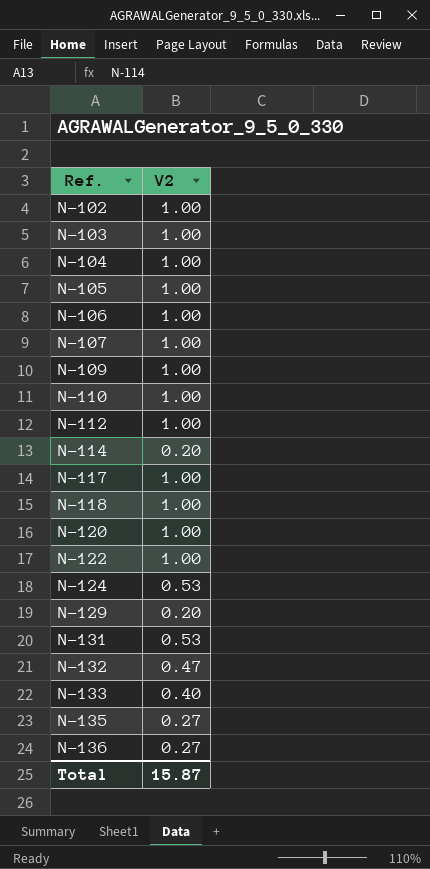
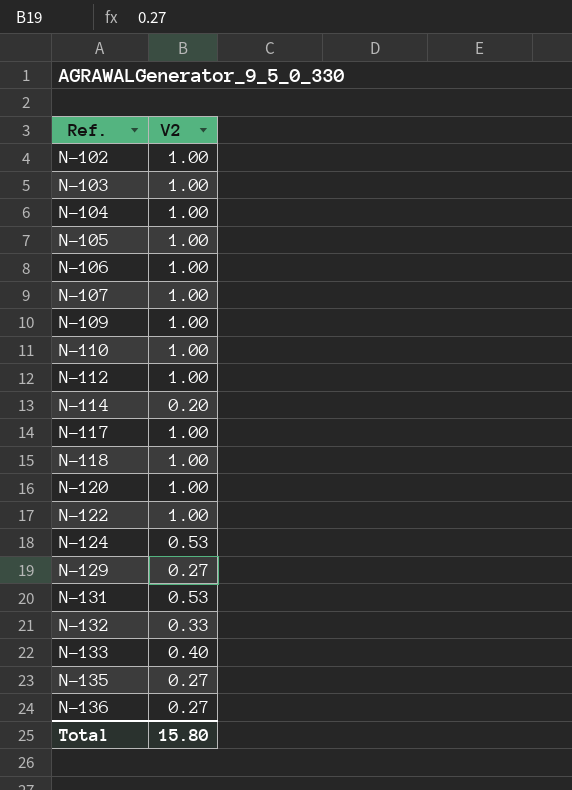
N-129 | V2: 0.20 -> 0.27
N-132 | V2: 0.47 -> 0.33
Total | V2: 15.87 -> 15.80

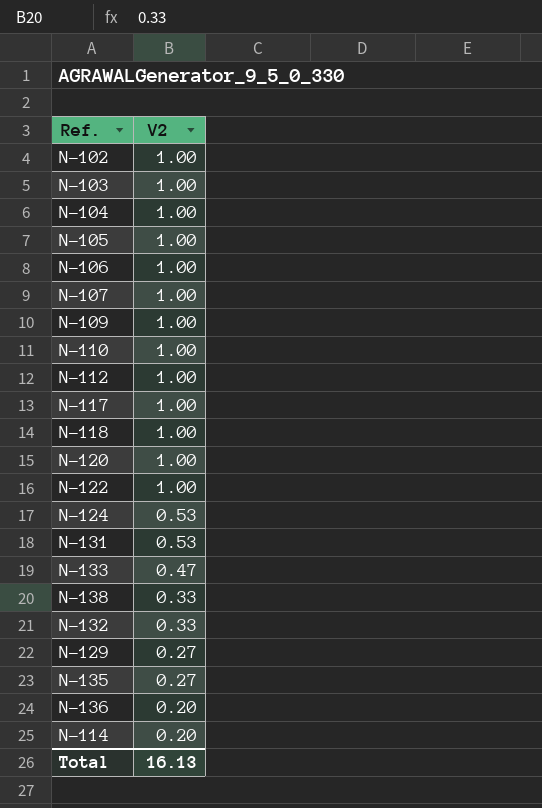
row order: Ref. ascending -> V2 descending
N-133 | V2: 0.40 -> 0.47
row N-138: none -> 0.33
N-136 | V2: 0.27 -> 0.20
Total | V2: 15.80 -> 16.13

